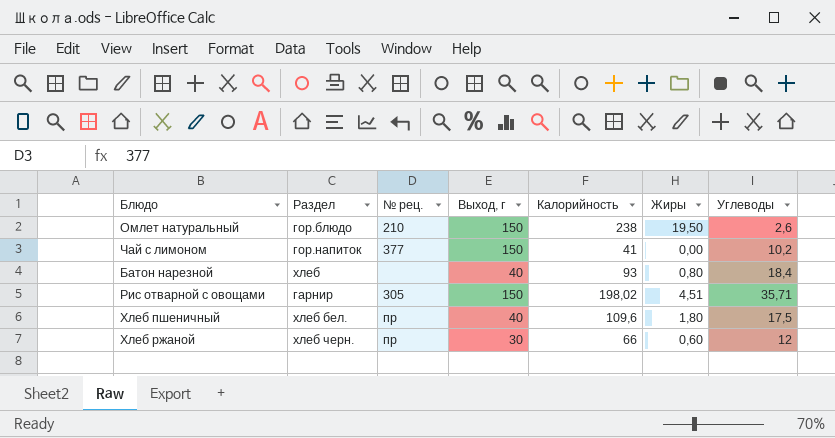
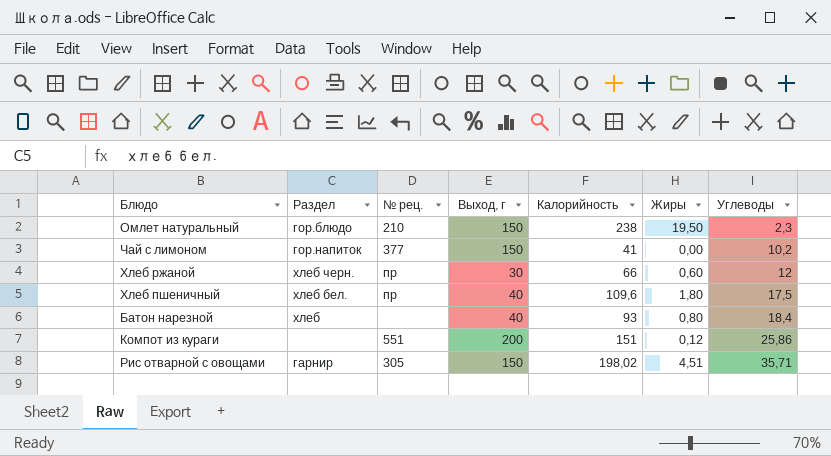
row order: none -> Углеводы ascending
Омлет натуральный | Углеводы: 2,6 -> 2,3
row Компот из кураги: none -> none | 551 | 200 | 151 | 0,12 | 25,86

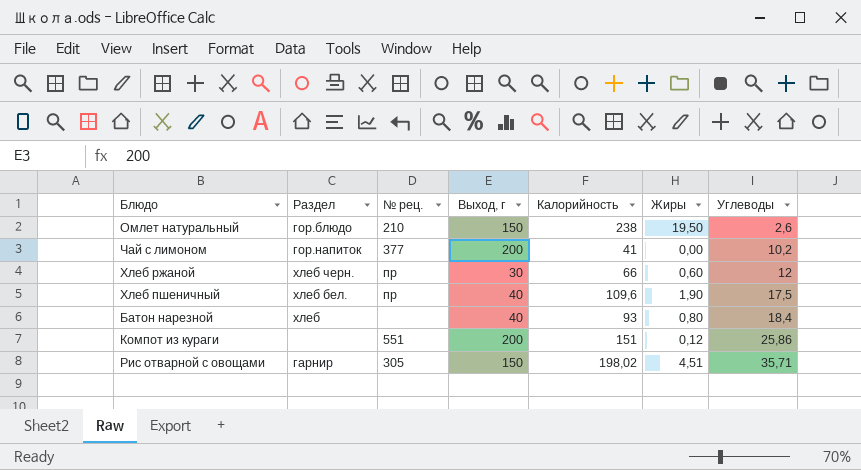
Омлет натуральный | Углеводы: 2,3 -> 2,6
Чай с лимоном | Выход, г: 150 -> 200
Хлеб пшеничный | Жиры: 1,80 -> 1,90

